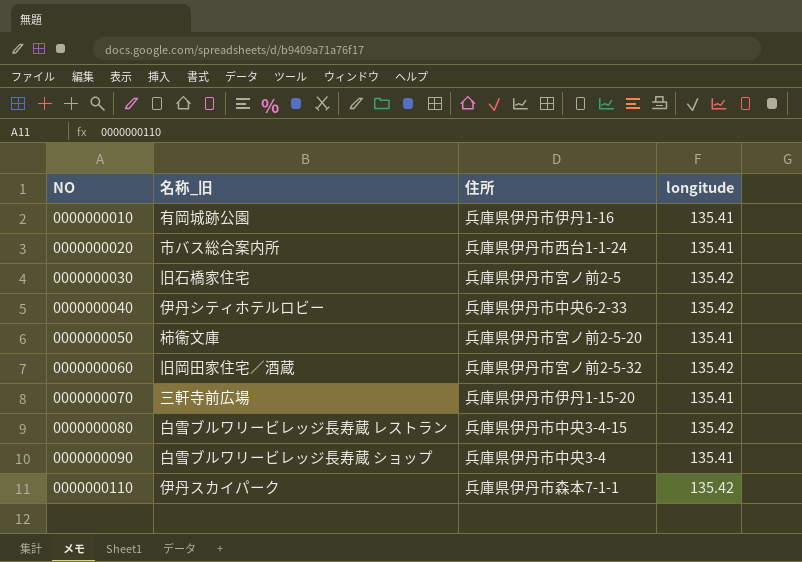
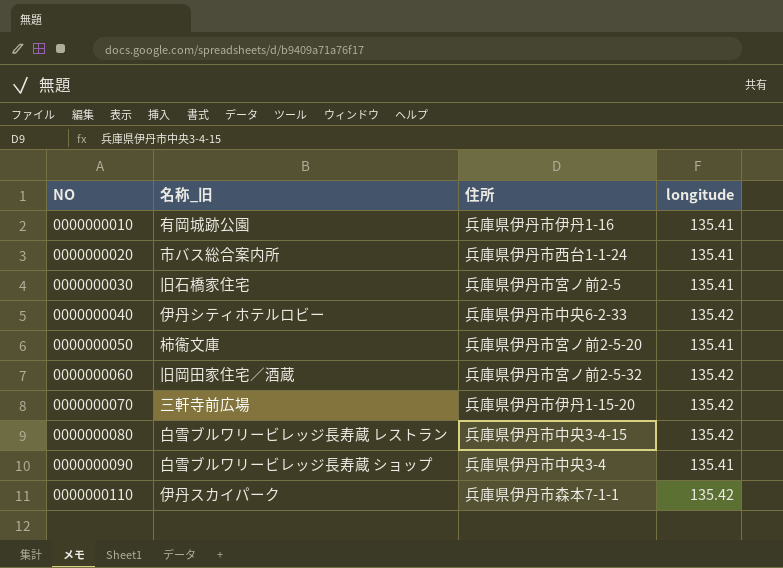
0000000030 | longitude: 135.42 -> 135.41
0000000070 | longitude: 135.41 -> 135.42

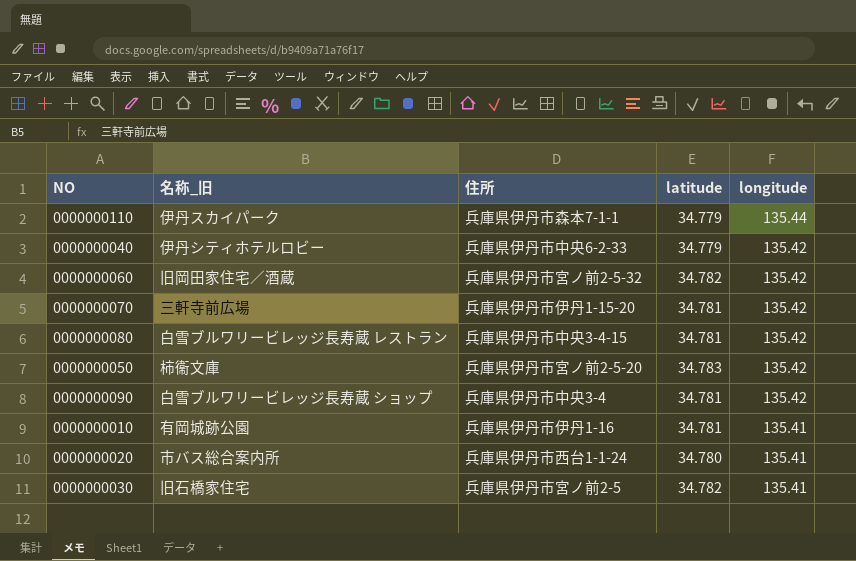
row order: NO ascending -> longitude descending
column latitude | position: none -> 4
0000000110 | longitude: 135.42 -> 135.44
0000000050 | longitude: 135.41 -> 135.42
0000000090 | longitude: 135.41 -> 135.42

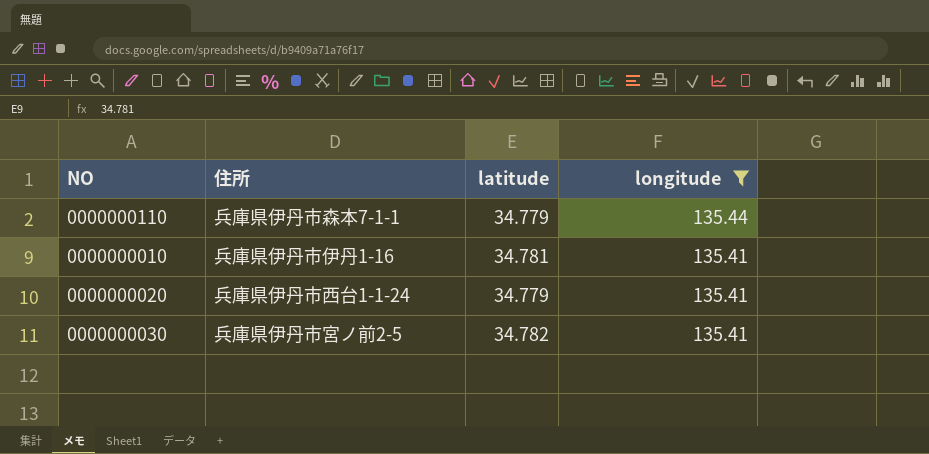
filter: none -> longitude != 135.42
column 名称_旧 | position: 2 -> none
0000000020 | latitude: 34.780 -> 34.779

